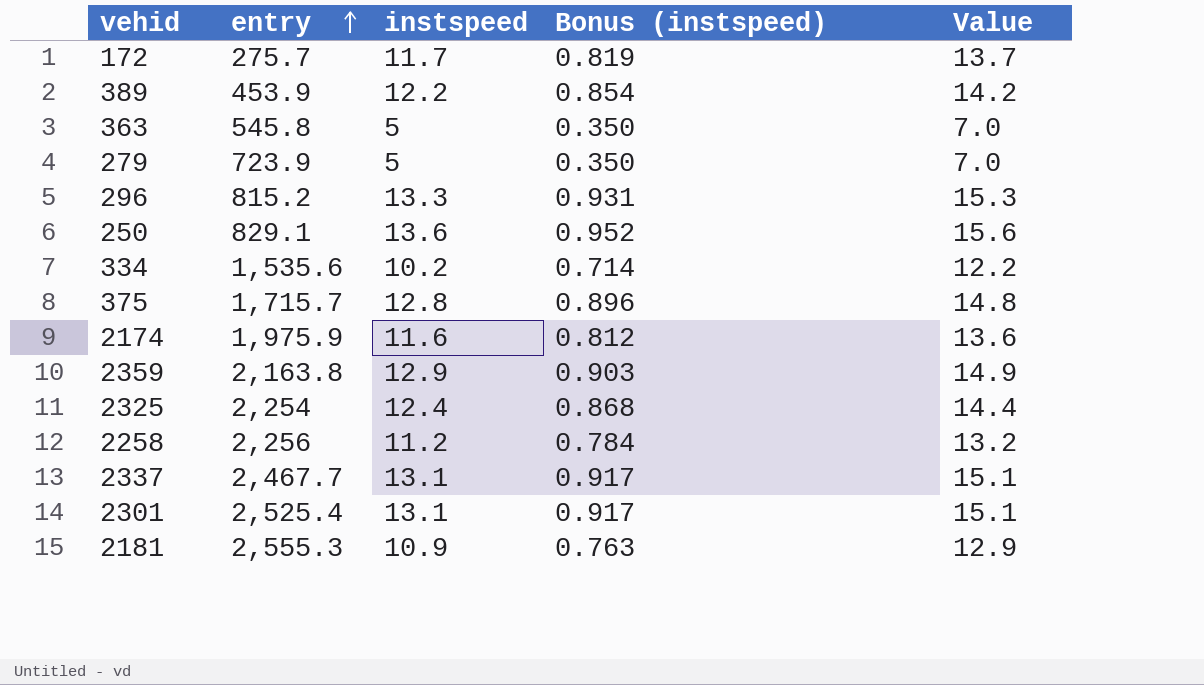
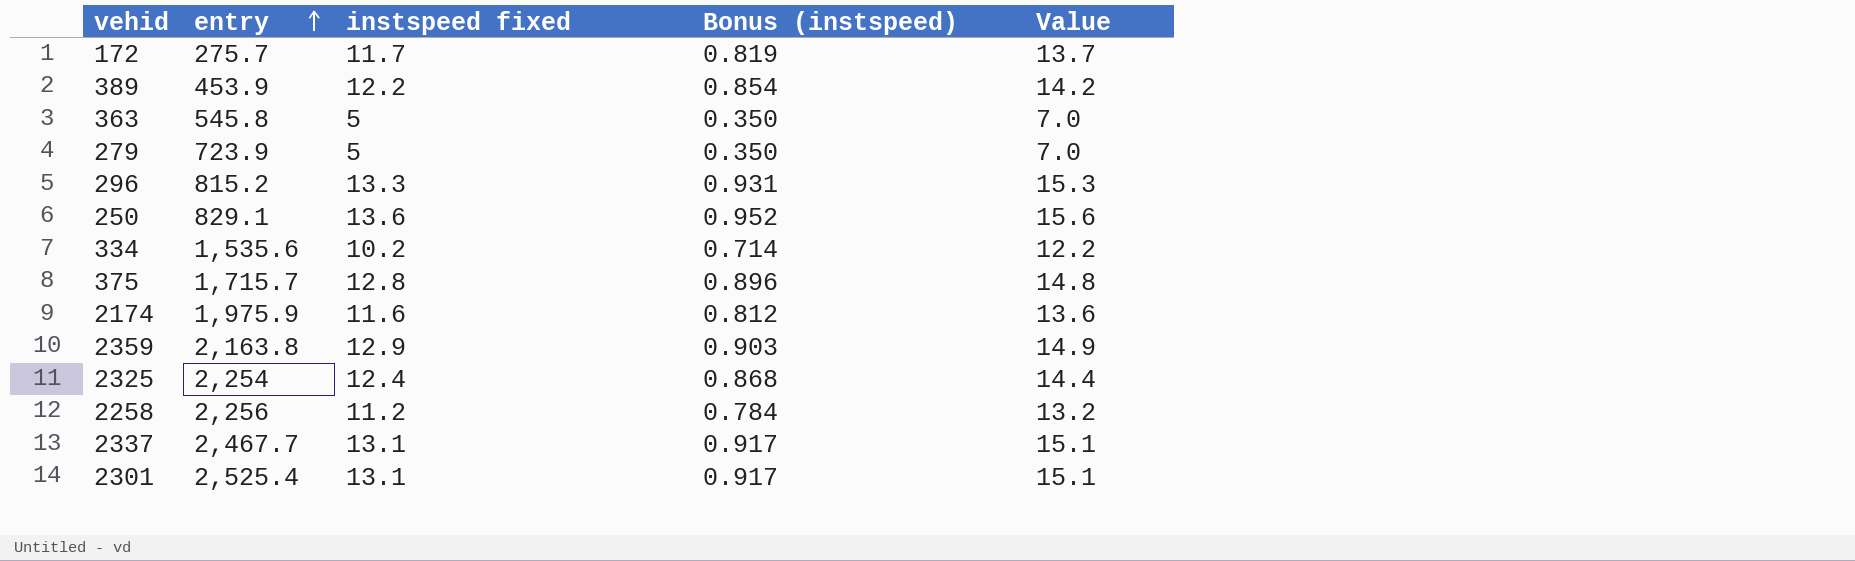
column name: instspeed -> instspeed fixed
row 2181: 2,555.3 | 10.9 | 0.763 | 12.9 -> none

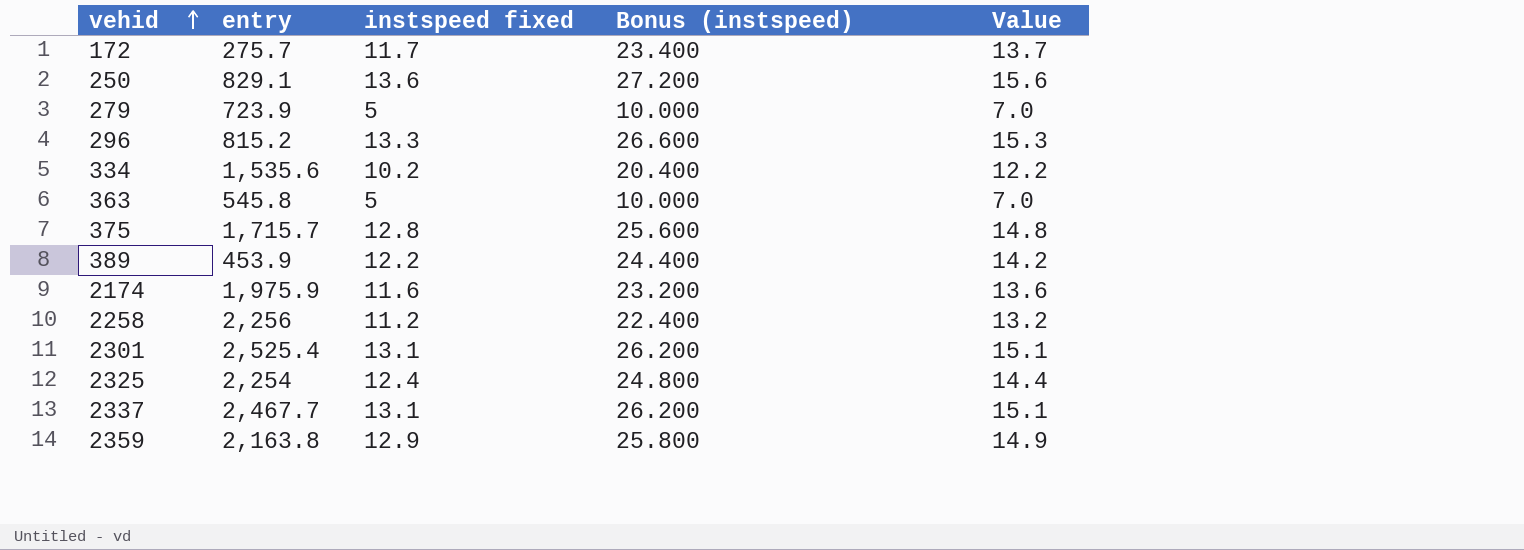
row order: entry ascending -> vehid ascending
column Bonus (instspeed) | formula: [instspeed fixed] * 0.07 -> [instspeed fixed] * 2

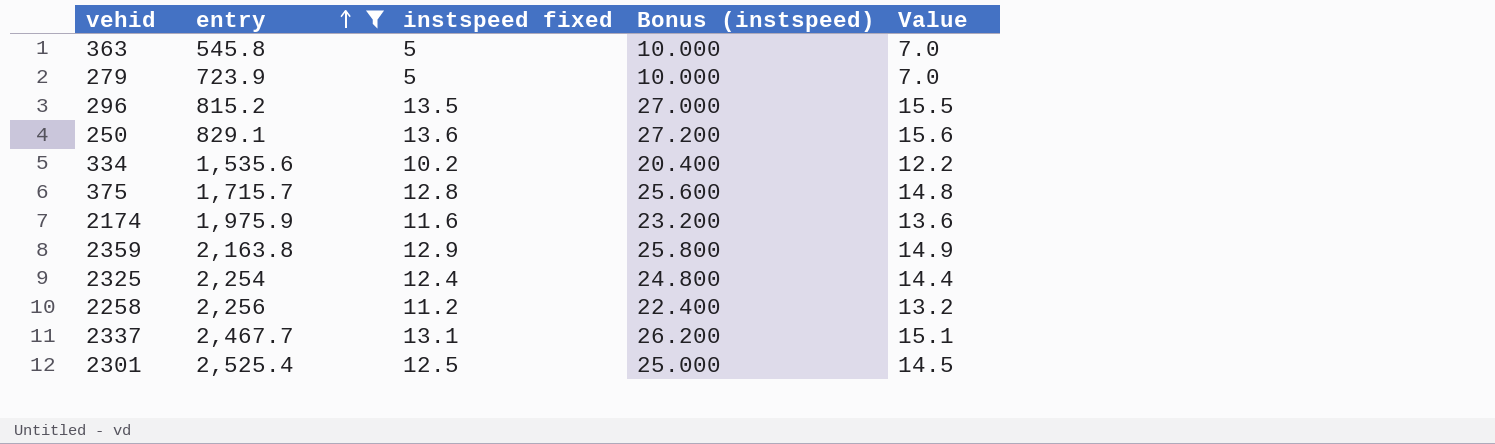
filter: none -> entry >= 545.8
row order: vehid ascending -> entry ascending
296 | instspeed fixed: 13.3 -> 13.5
296 | Bonus (instspeed): 26.600 -> 27.000
296 | Value: 15.3 -> 15.5
2301 | instspeed fixed: 13.1 -> 12.5
2301 | Bonus (instspeed): 26.200 -> 25.000
2301 | Value: 15.1 -> 14.5

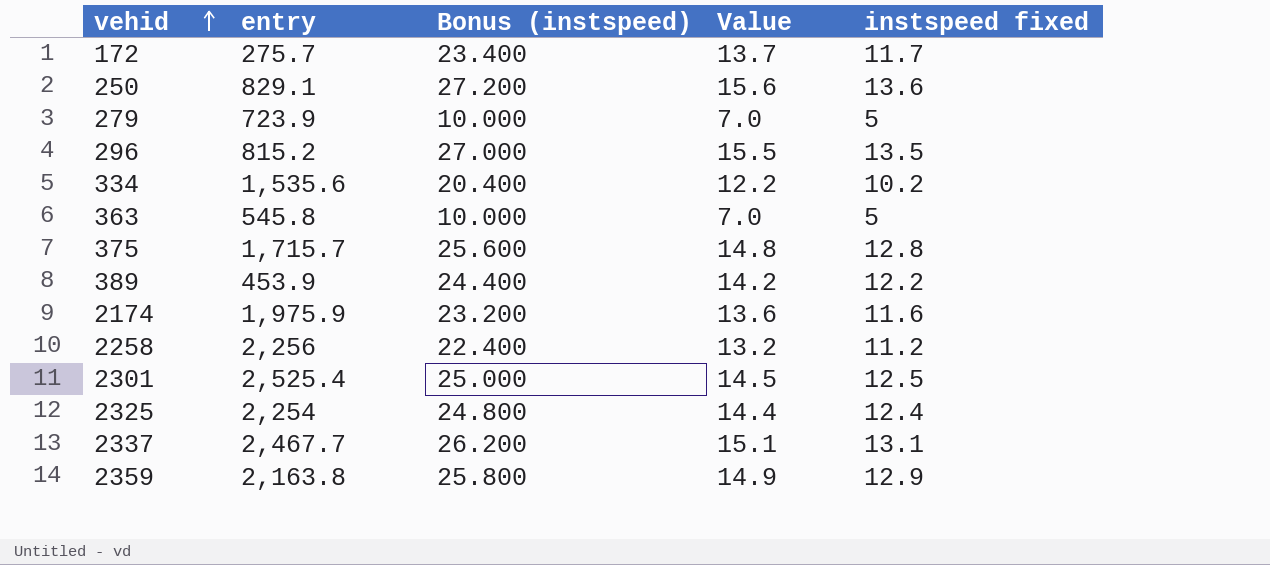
filter: entry >= 545.8 -> none
row order: entry ascending -> vehid ascending
column instspeed fixed | position: 3 -> 5

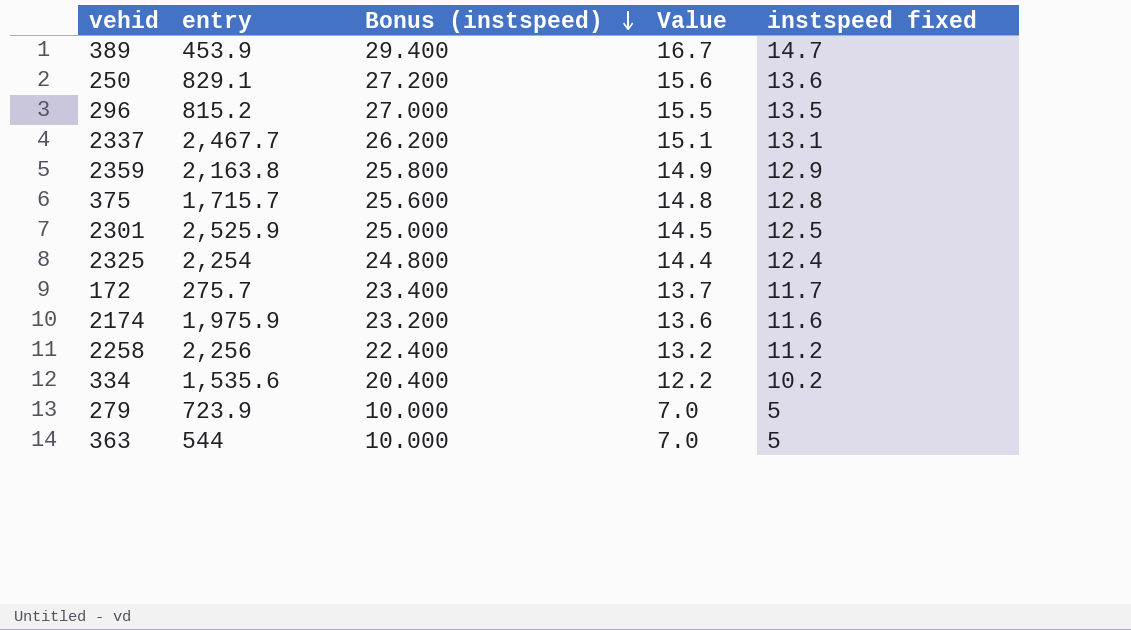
row order: vehid ascending -> Bonus (instspeed) descending
389 | Bonus (instspeed): 24.400 -> 29.400
389 | Value: 14.2 -> 16.7
389 | instspeed fixed: 12.2 -> 14.7
2301 | entry: 2,525.4 -> 2,525.9
363 | entry: 545.8 -> 544

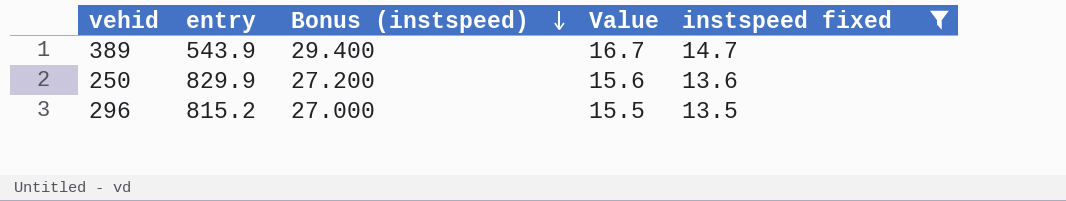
filter: none -> instspeed fixed >= 13.5
389 | entry: 453.9 -> 543.9
250 | entry: 829.1 -> 829.9

